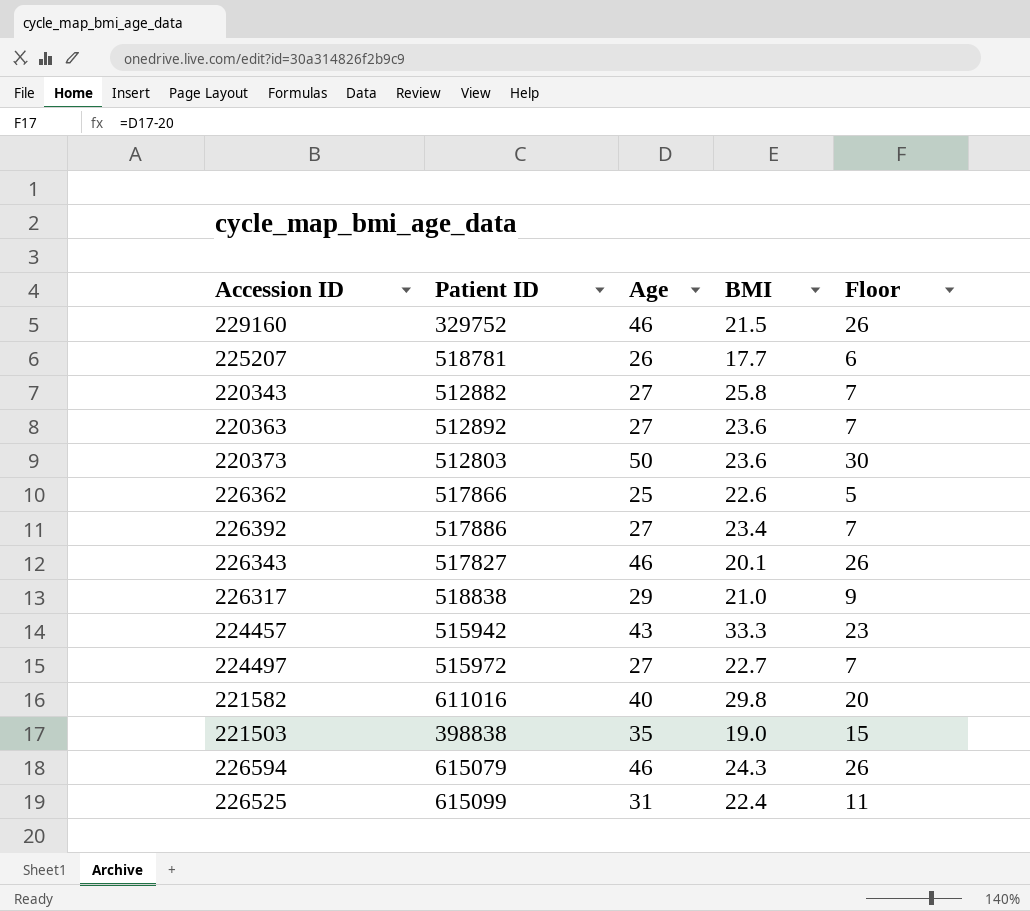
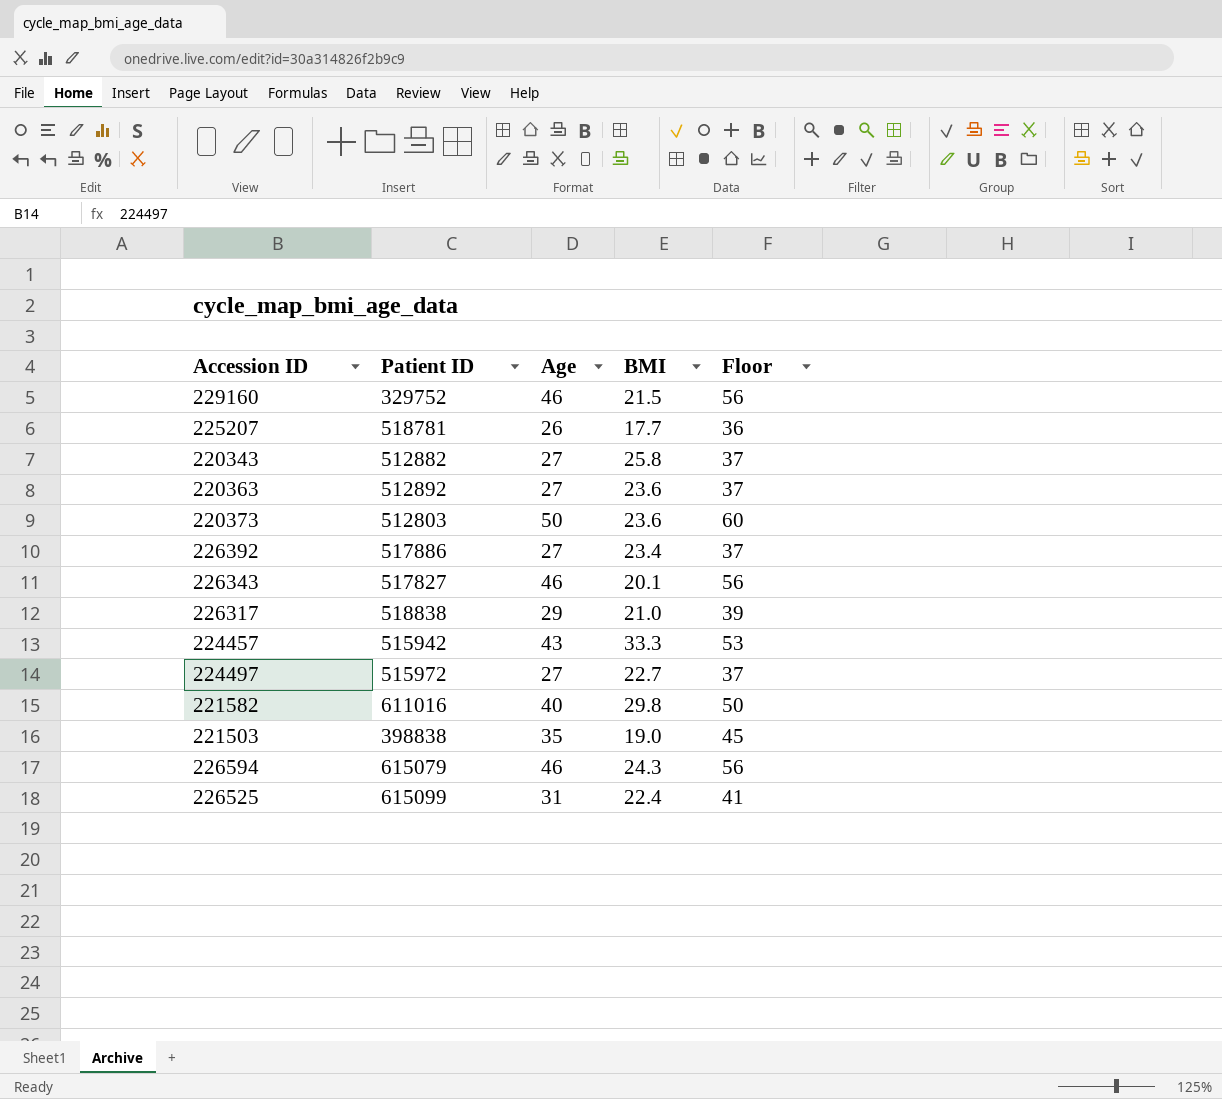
column Floor | formula: [Age] - 20 -> [Age] + 10
row 226362: 517866 | 25 | 22.6 | 5 -> none

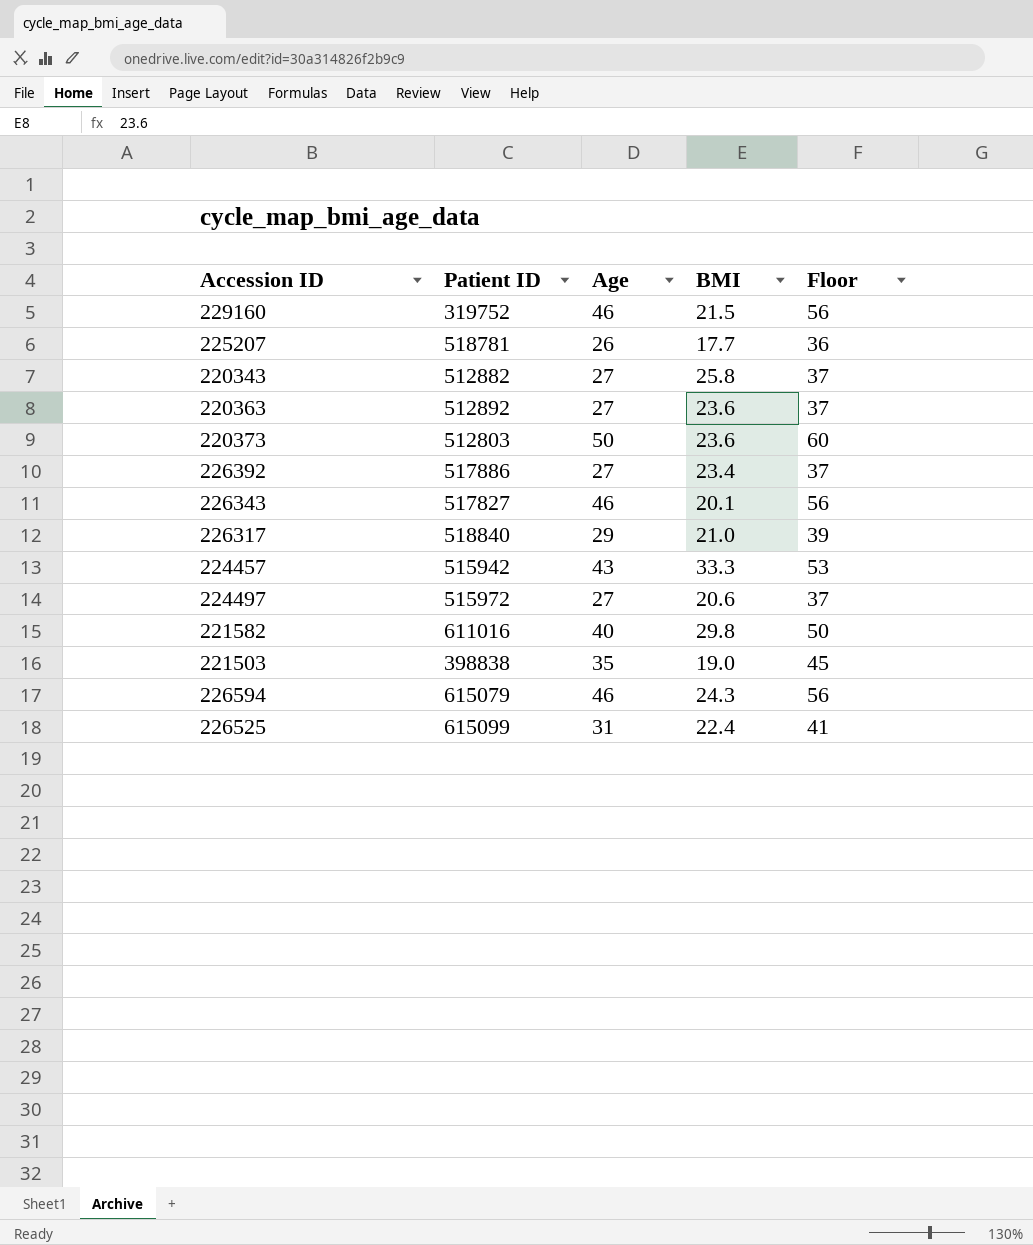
229160 | Patient ID: 329752 -> 319752
226317 | Patient ID: 518838 -> 518840
224497 | BMI: 22.7 -> 20.6

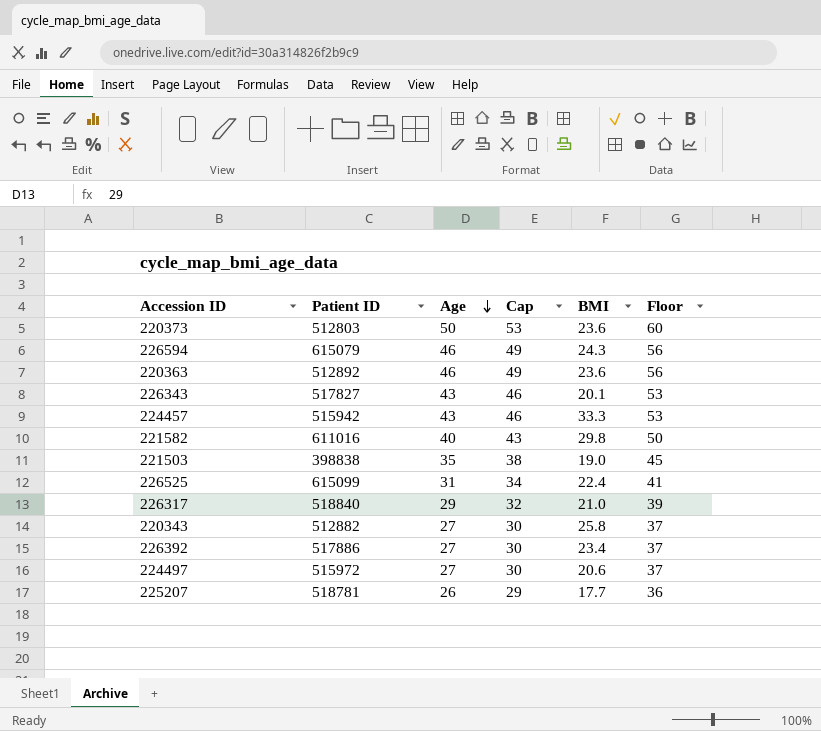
row order: none -> Age descending
column Cap | formula: none -> [Age] + 3
row 229160: 319752 | 46 | 21.5 | 56 -> none
220363 | Age: 27 -> 46
220363 | Floor: 37 -> 56
226343 | Age: 46 -> 43
226343 | Floor: 56 -> 53

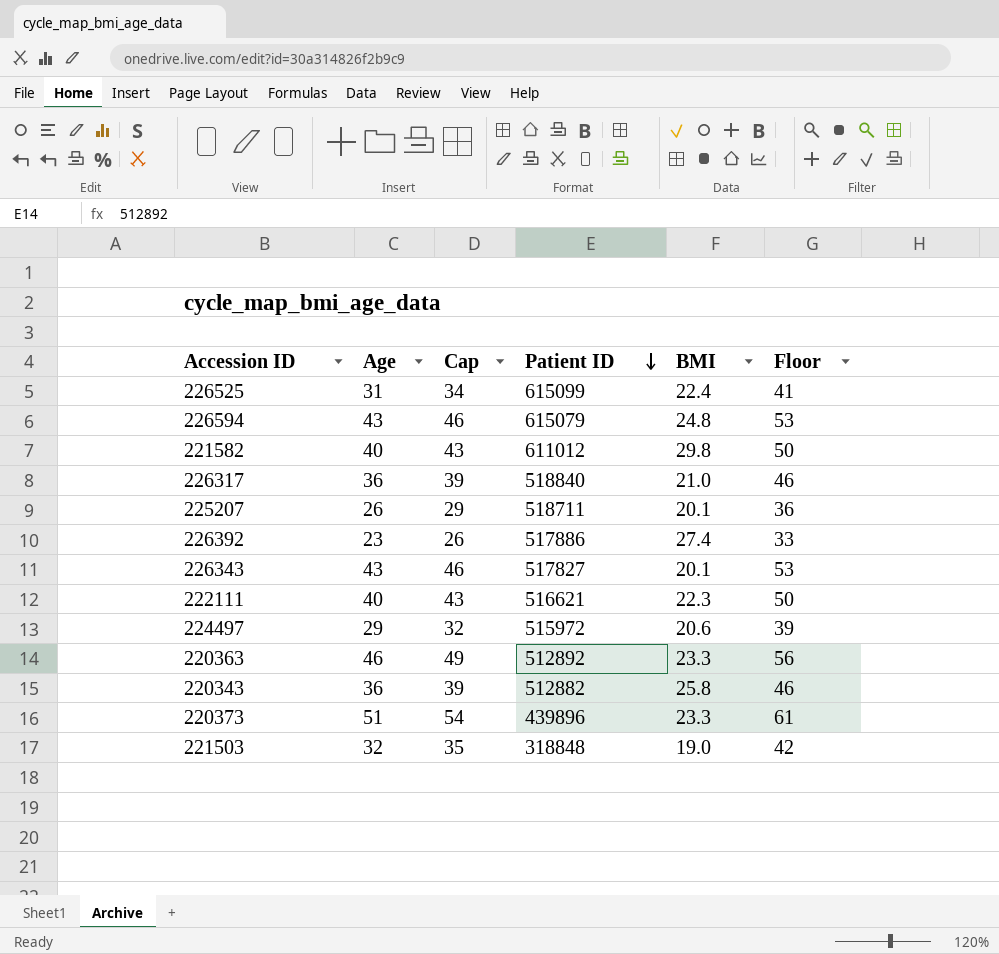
row order: Age descending -> Patient ID descending
column Patient ID | position: 2 -> 4
row 224457: 515942 | 43 | 46 | 33.3 | 53 -> none
226594 | Age: 46 -> 43
226594 | Cap: 49 -> 46
226594 | BMI: 24.3 -> 24.8
226594 | Floor: 56 -> 53
221582 | Patient ID: 611016 -> 611012
226317 | Age: 29 -> 36
226317 | Cap: 32 -> 39
226317 | Floor: 39 -> 46
225207 | Patient ID: 518781 -> 518711
225207 | BMI: 17.7 -> 20.1
226392 | Age: 27 -> 23
226392 | Cap: 30 -> 26
226392 | BMI: 23.4 -> 27.4
226392 | Floor: 37 -> 33
row 222111: none -> 40 | 43 | 516621 | 22.3 | 50
224497 | Age: 27 -> 29
224497 | Cap: 30 -> 32
224497 | Floor: 37 -> 39
220363 | BMI: 23.6 -> 23.3
220343 | Age: 27 -> 36
220343 | Cap: 30 -> 39
220343 | Floor: 37 -> 46
220373 | Age: 50 -> 51
220373 | Cap: 53 -> 54
220373 | Patient ID: 512803 -> 439896
220373 | BMI: 23.6 -> 23.3
220373 | Floor: 60 -> 61
221503 | Age: 35 -> 32
221503 | Cap: 38 -> 35
221503 | Patient ID: 398838 -> 318848
221503 | Floor: 45 -> 42

